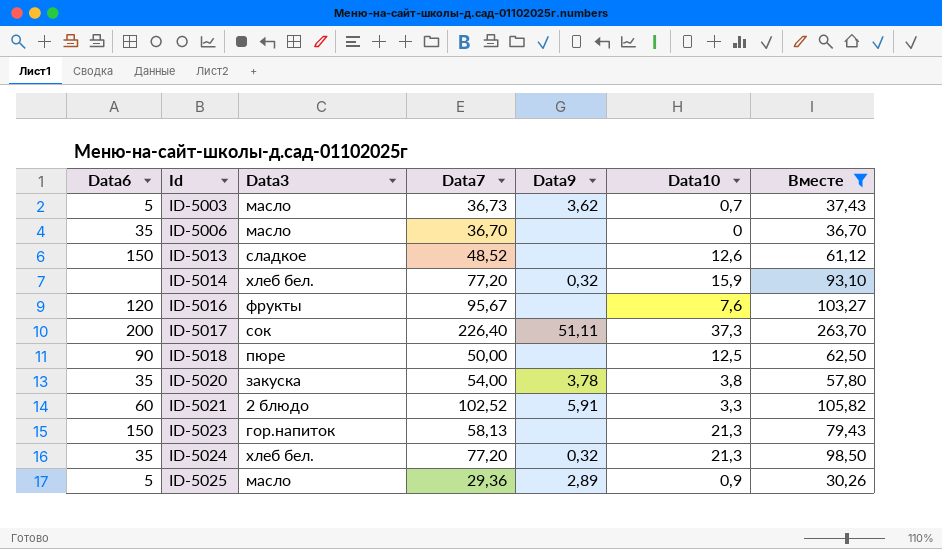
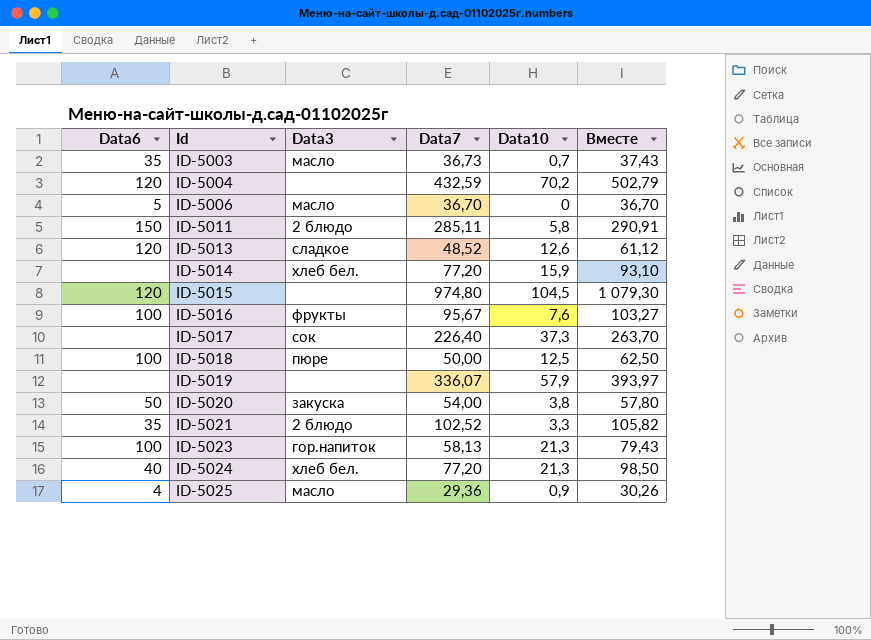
filter: Вместе <= 263,70 -> none
column Data9 | position: 5 -> none
ID-5003 | Data6: 5 -> 35
ID-5006 | Data6: 35 -> 5
ID-5013 | Data6: 150 -> 120
ID-5016 | Data6: 120 -> 100
ID-5017 | Data6: 200 -> none
ID-5018 | Data6: 90 -> 100
ID-5020 | Data6: 35 -> 50
ID-5021 | Data6: 60 -> 35
ID-5023 | Data6: 150 -> 100
ID-5024 | Data6: 35 -> 40
ID-5025 | Data6: 5 -> 4

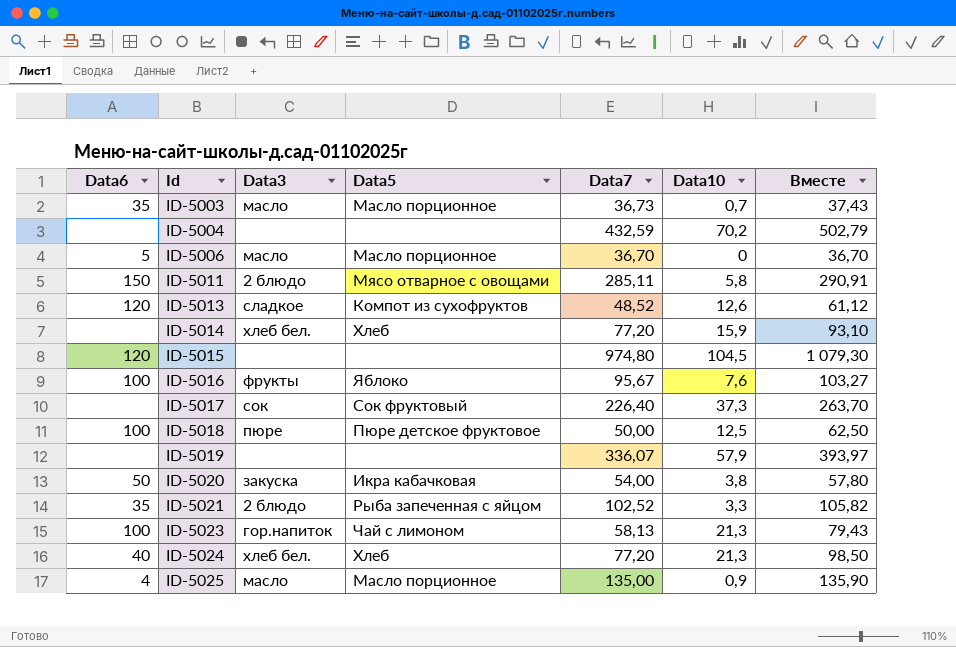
column Data5 | position: none -> 4
ID-5004 | Data6: 120 -> none
ID-5025 | Data7: 29,36 -> 135,00
ID-5025 | Вместе: 30,26 -> 135,90

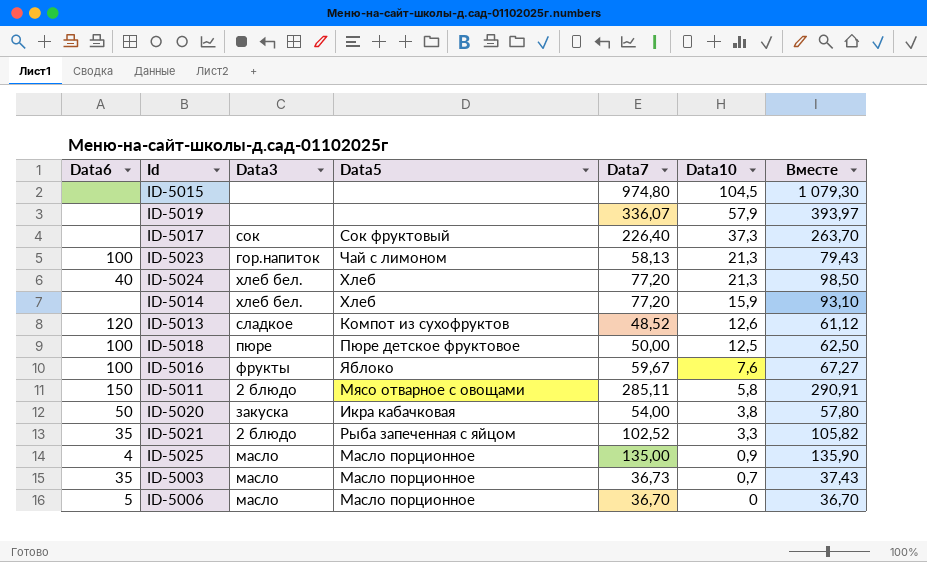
row order: Id ascending -> Data10 descending
row ID-5004: none | none | none | 432,59 | 70,2 | 502,79 -> none
ID-5015 | Data6: 120 -> none
ID-5016 | Data7: 95,67 -> 59,67
ID-5016 | Вместе: 103,27 -> 67,27

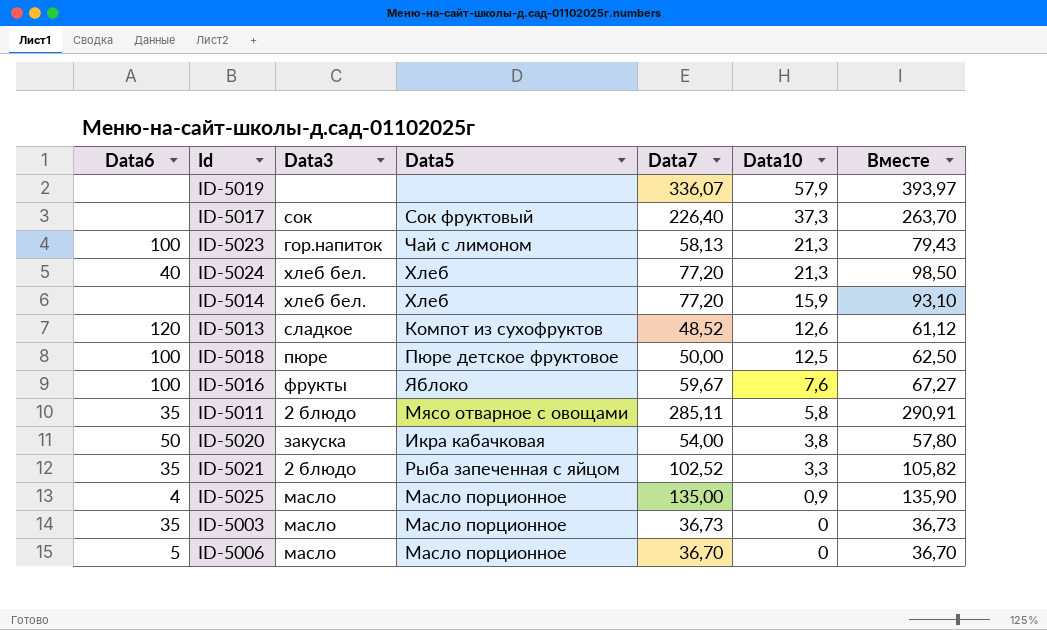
row ID-5015: none | none | none | 974,80 | 104,5 | 1 079,30 -> none
ID-5011 | Data6: 150 -> 35
ID-5003 | Data10: 0,7 -> 0
ID-5003 | Вместе: 37,43 -> 36,73

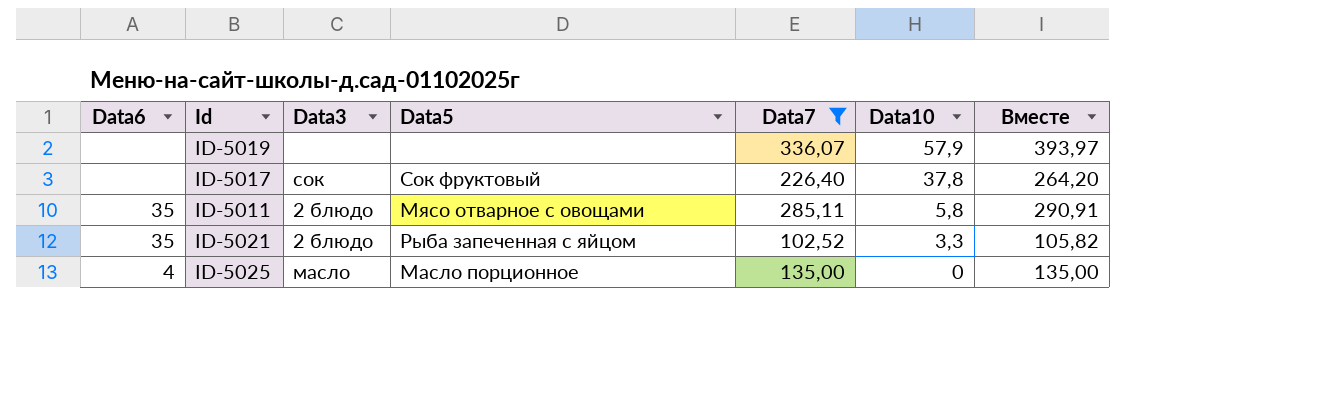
filter: none -> Data7 >= 102,52
ID-5017 | Data10: 37,3 -> 37,8
ID-5017 | Вместе: 263,70 -> 264,20
ID-5025 | Data10: 0,9 -> 0
ID-5025 | Вместе: 135,90 -> 135,00

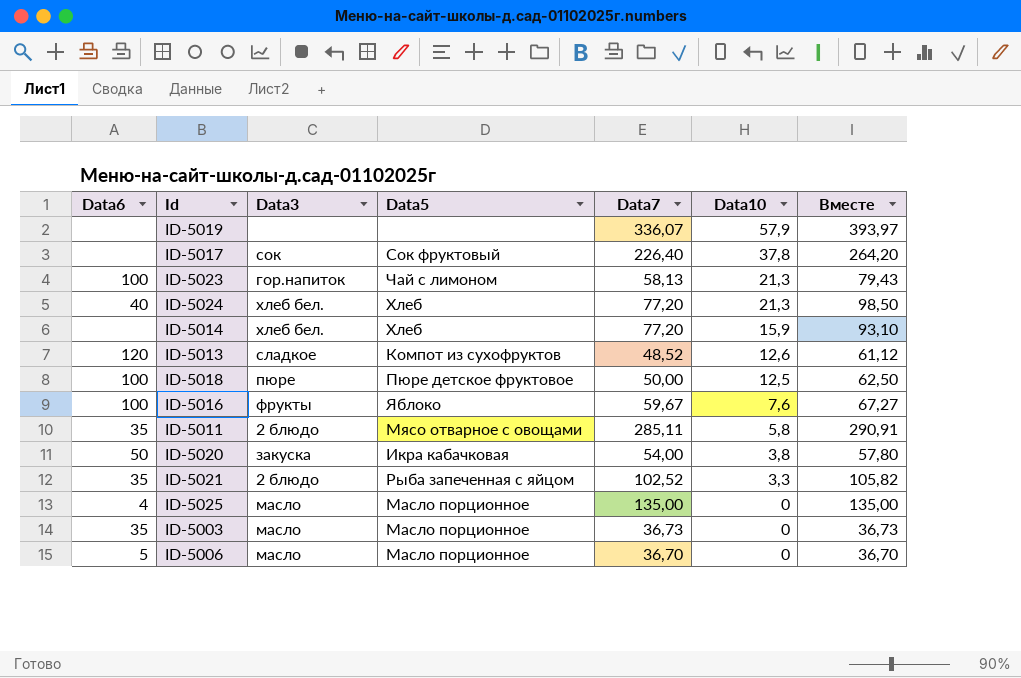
filter: Data7 >= 102,52 -> none

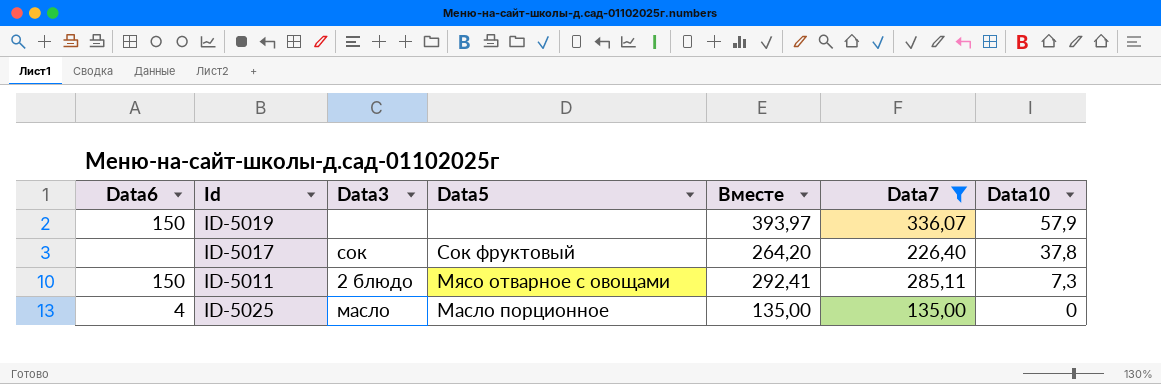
filter: none -> Data7 >= 135,00
column Вместе | position: 7 -> 5
ID-5019 | Data6: none -> 150
ID-5011 | Data6: 35 -> 150
ID-5011 | Вместе: 290,91 -> 292,41
ID-5011 | Data10: 5,8 -> 7,3

